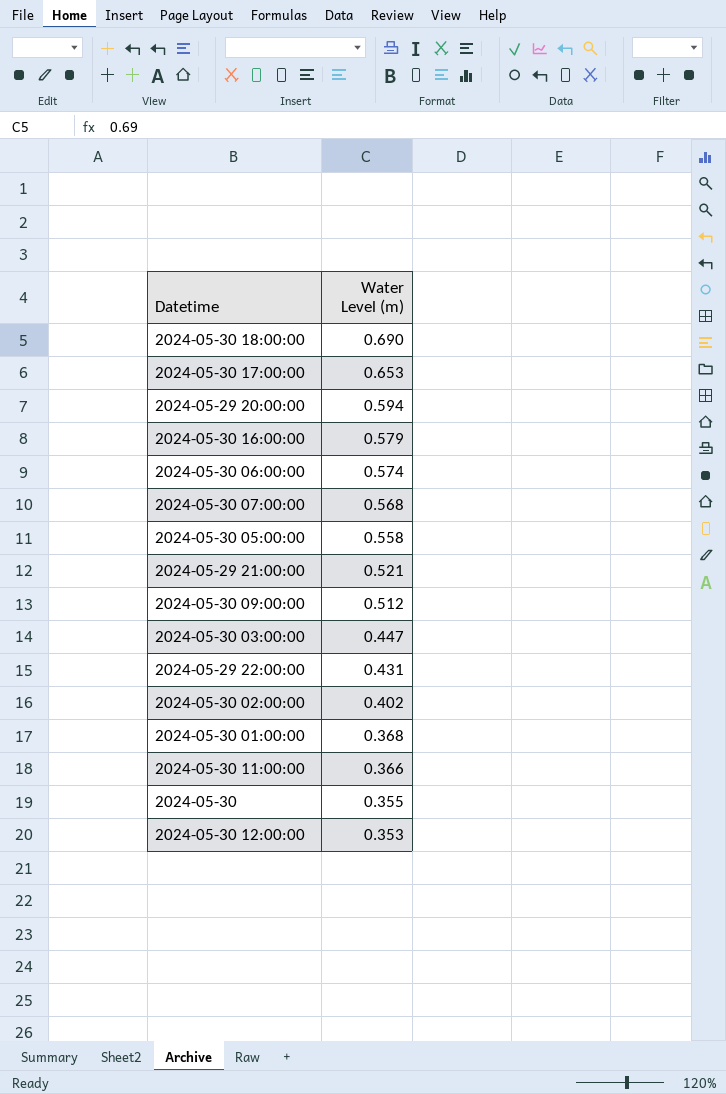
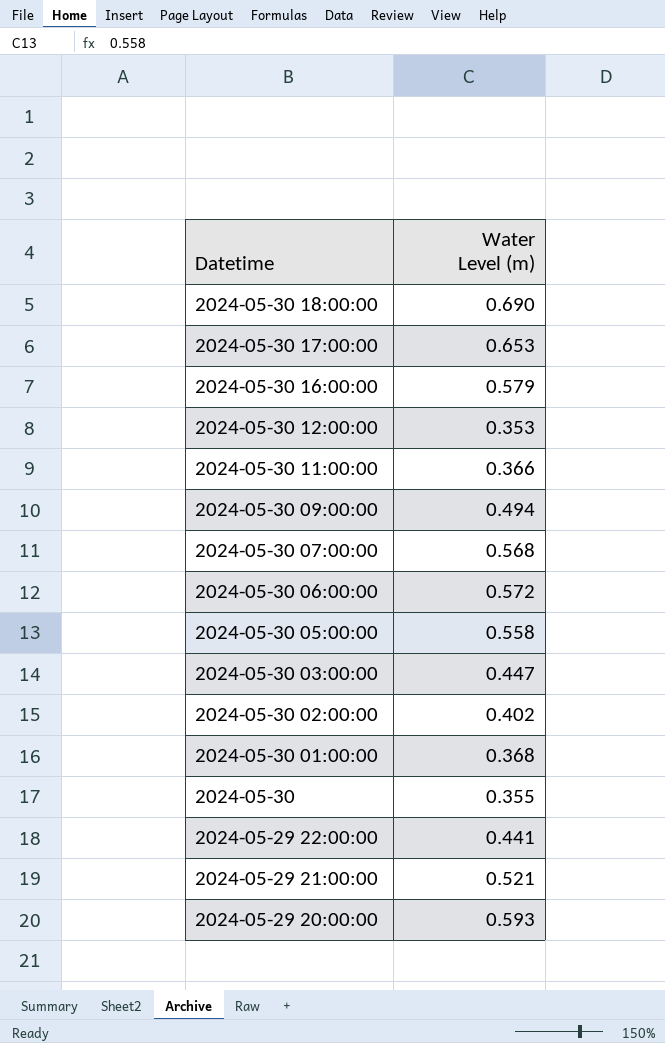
row order: Water Level (m) descending -> Datetime descending
2024-05-30 09:00:00 | Water Level (m): 0.512 -> 0.494
2024-05-30 06:00:00 | Water Level (m): 0.574 -> 0.572
2024-05-29 22:00:00 | Water Level (m): 0.431 -> 0.441
2024-05-29 20:00:00 | Water Level (m): 0.594 -> 0.593

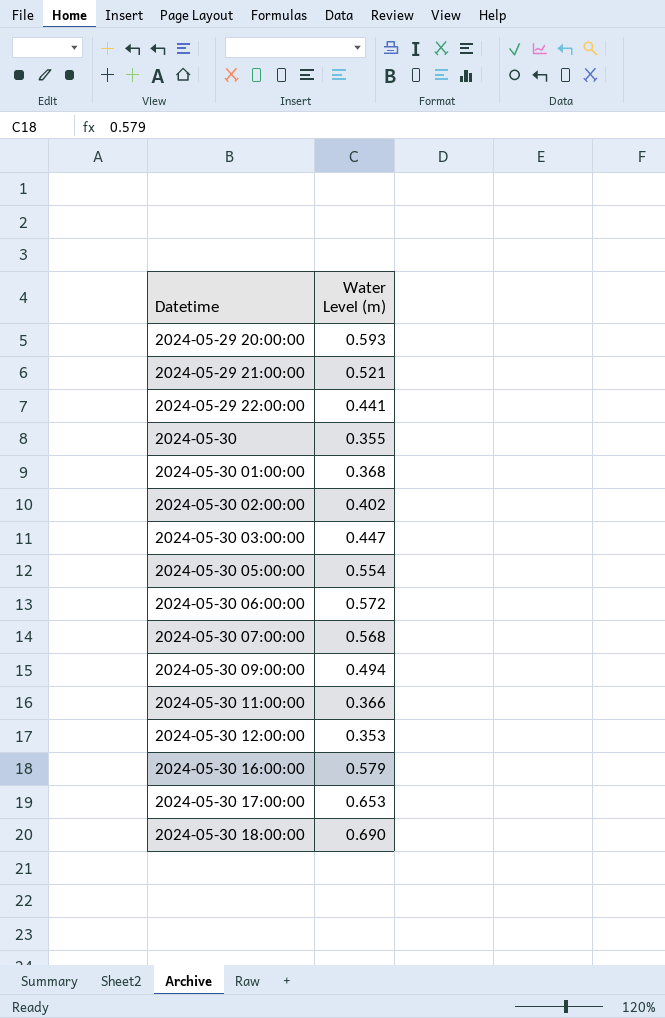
row order: Datetime descending -> Datetime ascending
2024-05-30 05:00:00 | Water Level (m): 0.558 -> 0.554

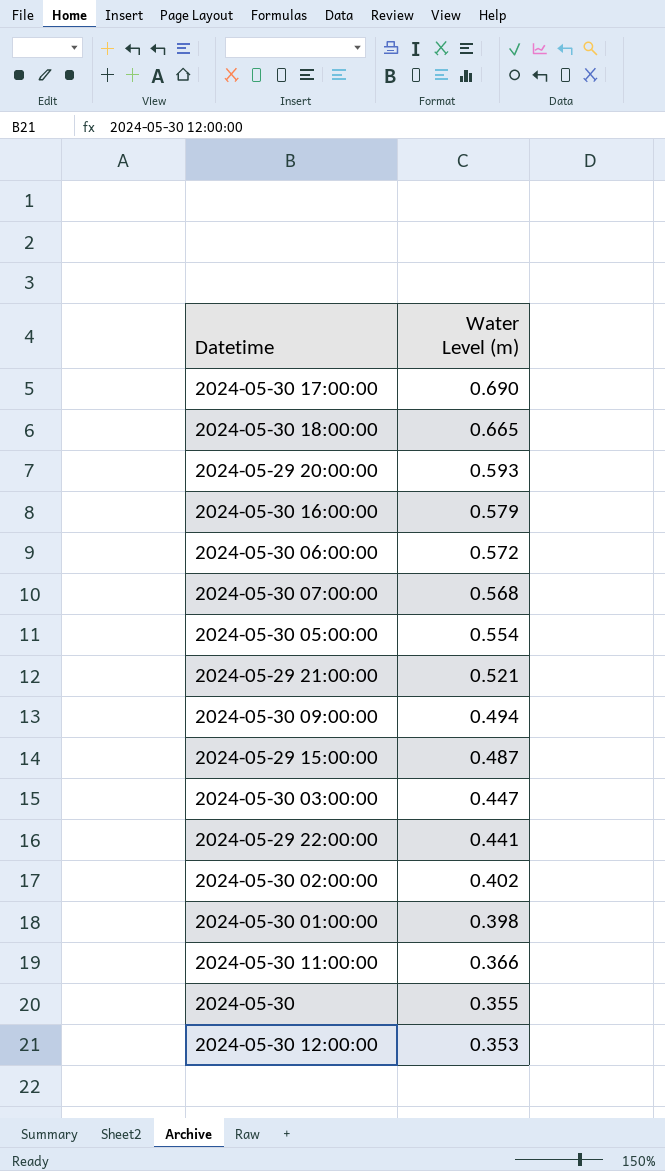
row order: Datetime ascending -> Water Level (m) descending
2024-05-30 17:00:00 | Water Level (m): 0.653 -> 0.690
2024-05-30 18:00:00 | Water Level (m): 0.690 -> 0.665
row 2024-05-29 15:00:00: none -> 0.487
2024-05-30 01:00:00 | Water Level (m): 0.368 -> 0.398

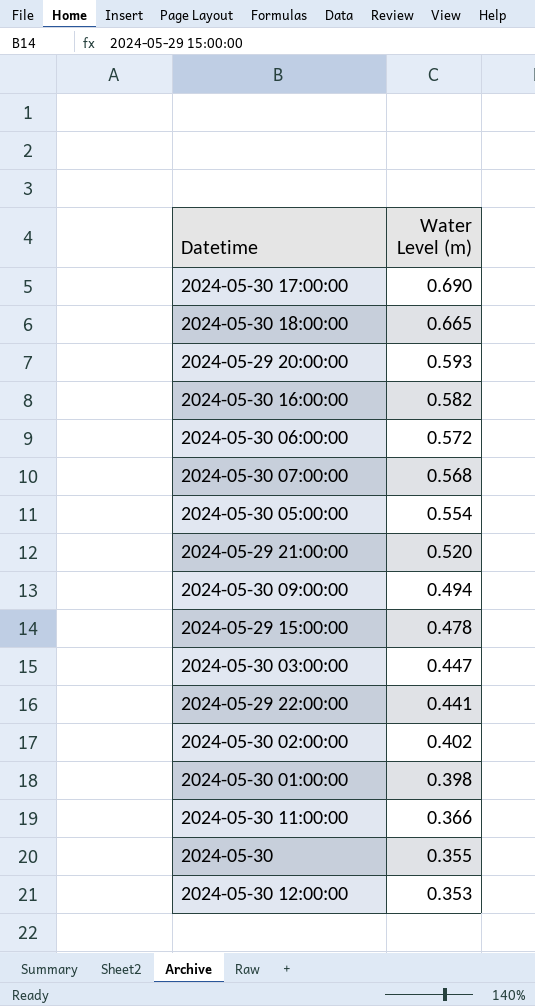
2024-05-30 16:00:00 | Water Level (m): 0.579 -> 0.582
2024-05-29 21:00:00 | Water Level (m): 0.521 -> 0.520
2024-05-29 15:00:00 | Water Level (m): 0.487 -> 0.478

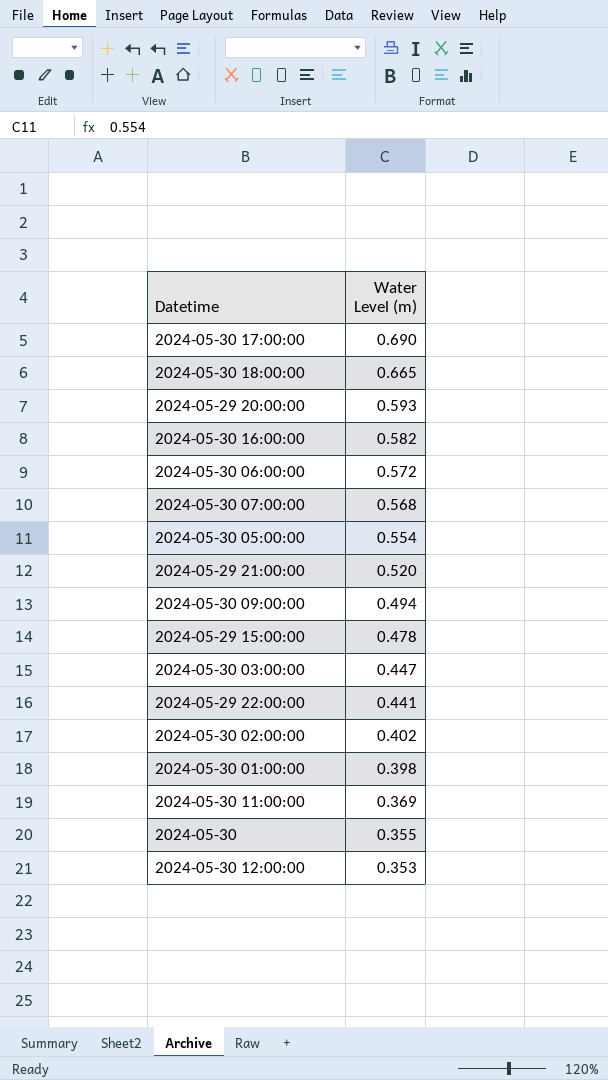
2024-05-30 11:00:00 | Water Level (m): 0.366 -> 0.369

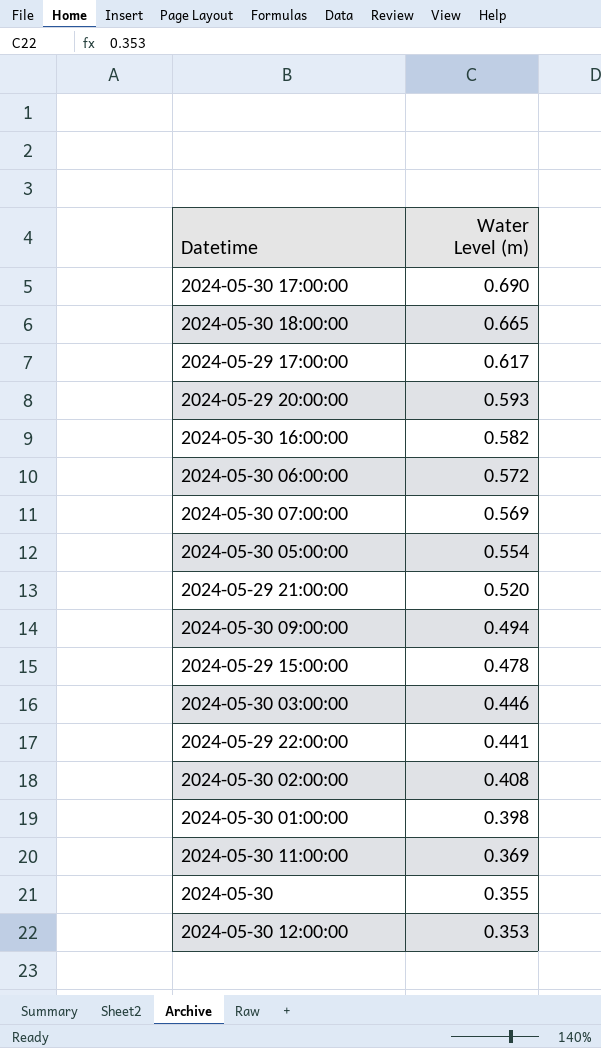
row 2024-05-29 17:00:00: none -> 0.617
2024-05-30 07:00:00 | Water Level (m): 0.568 -> 0.569
2024-05-30 03:00:00 | Water Level (m): 0.447 -> 0.446
2024-05-30 02:00:00 | Water Level (m): 0.402 -> 0.408

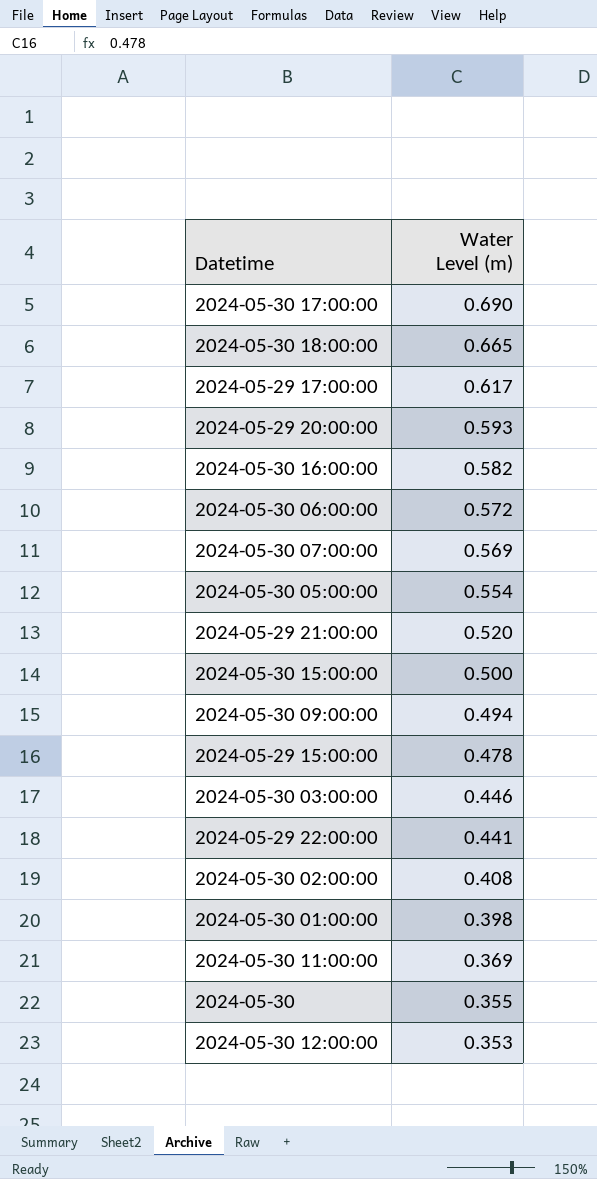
row 2024-05-30 15:00:00: none -> 0.500

